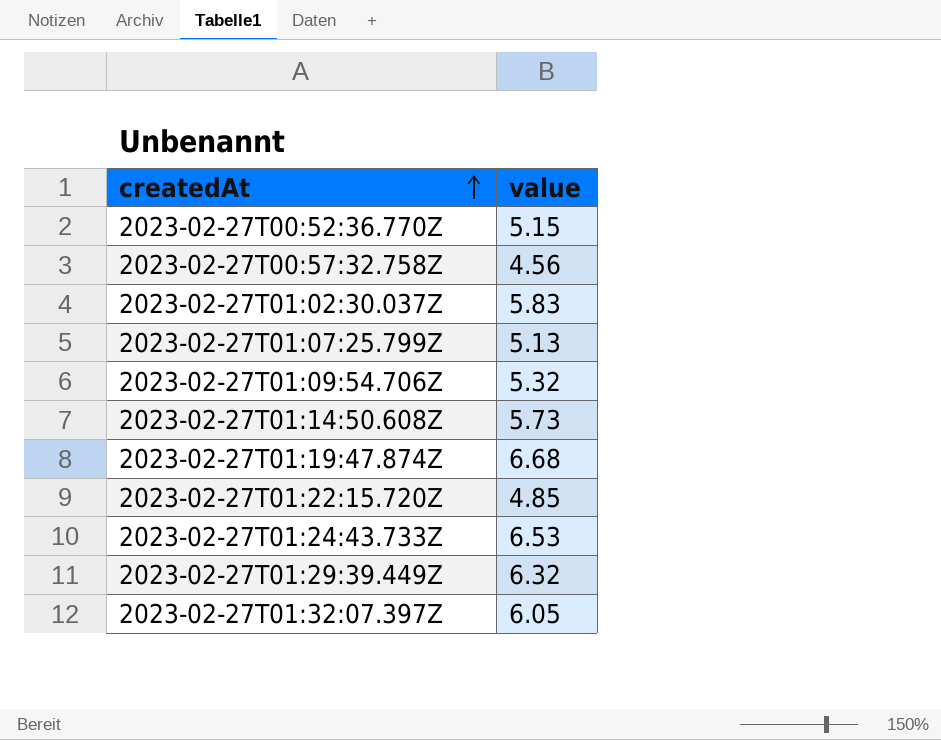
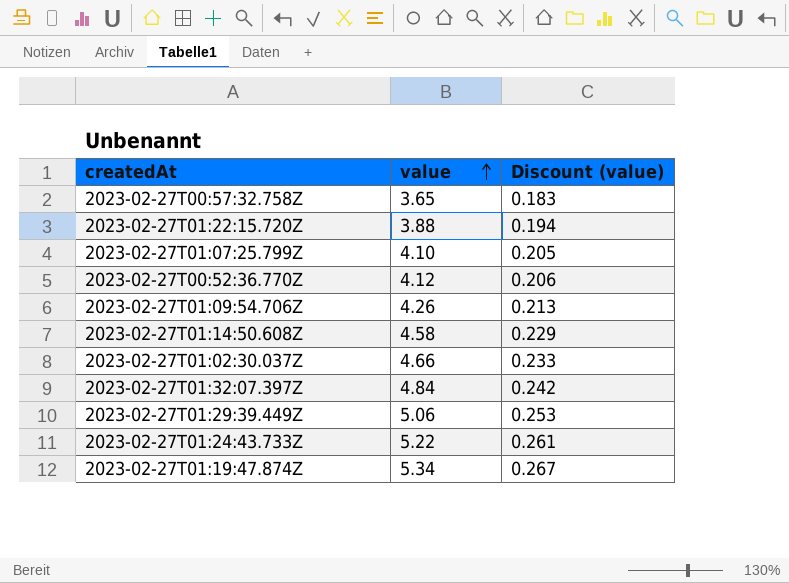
row order: createdAt ascending -> value ascending
column Discount (value) | formula: none -> [value] * 0.05
2023-02-27T00:57:32.758Z | value: 4.56 -> 3.65
2023-02-27T01:22:15.720Z | value: 4.85 -> 3.88
2023-02-27T01:07:25.799Z | value: 5.13 -> 4.10
2023-02-27T00:52:36.770Z | value: 5.15 -> 4.12
2023-02-27T01:09:54.706Z | value: 5.32 -> 4.26
2023-02-27T01:14:50.608Z | value: 5.73 -> 4.58
2023-02-27T01:02:30.037Z | value: 5.83 -> 4.66
2023-02-27T01:32:07.397Z | value: 6.05 -> 4.84
2023-02-27T01:29:39.449Z | value: 6.32 -> 5.06
2023-02-27T01:24:43.733Z | value: 6.53 -> 5.22
2023-02-27T01:19:47.874Z | value: 6.68 -> 5.34

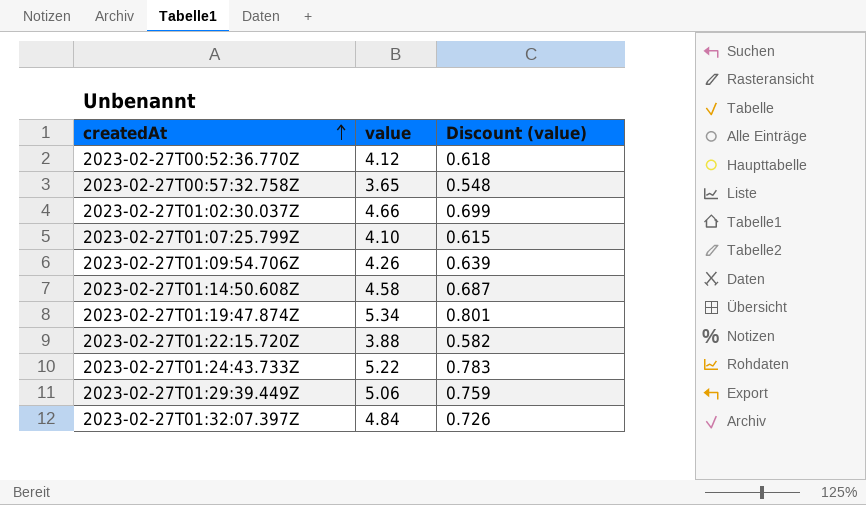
row order: value ascending -> createdAt ascending
column Discount (value) | formula: [value] * 0.05 -> [value] * 0.15

